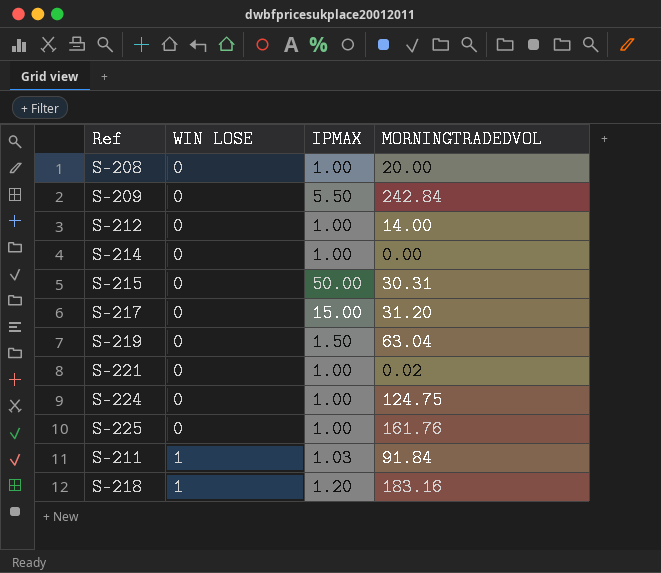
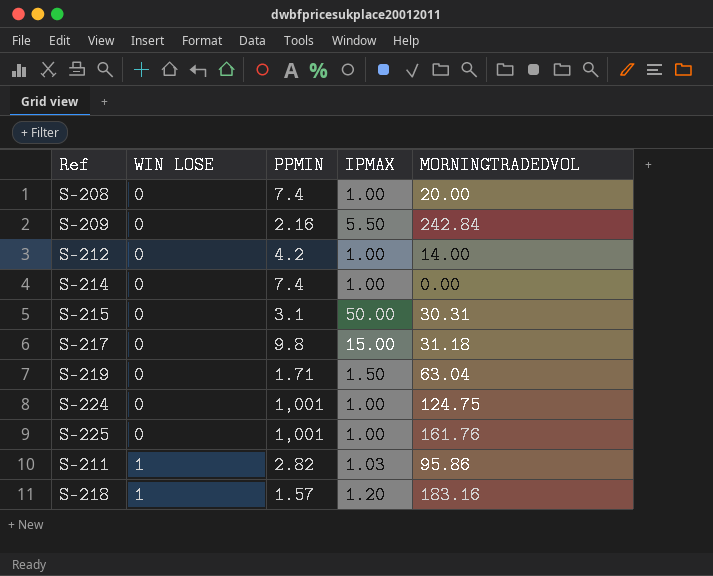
column PPMIN | position: none -> 3
row S-221: 0 | 1.00 | 0.02 -> none
S-217 | MORNINGTRADEDVOL: 31.20 -> 31.18
S-211 | MORNINGTRADEDVOL: 91.84 -> 95.86

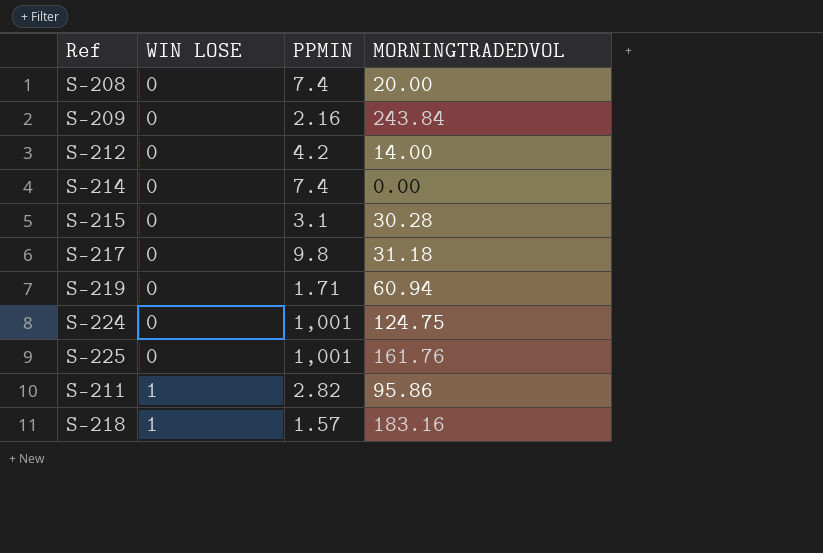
column IPMAX | position: 4 -> none
S-209 | MORNINGTRADEDVOL: 242.84 -> 243.84
S-215 | MORNINGTRADEDVOL: 30.31 -> 30.28
S-219 | MORNINGTRADEDVOL: 63.04 -> 60.94

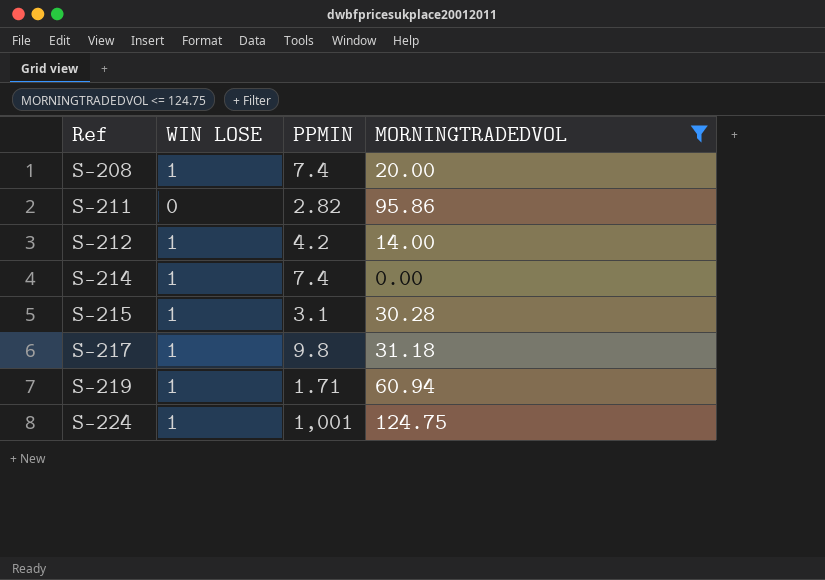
filter: none -> MORNINGTRADEDVOL <= 124.75
row order: WIN LOSE ascending -> Ref ascending
S-208 | WIN LOSE: 0 -> 1
S-211 | WIN LOSE: 1 -> 0
S-212 | WIN LOSE: 0 -> 1
S-214 | WIN LOSE: 0 -> 1
S-215 | WIN LOSE: 0 -> 1
S-217 | WIN LOSE: 0 -> 1
S-219 | WIN LOSE: 0 -> 1
S-224 | WIN LOSE: 0 -> 1

